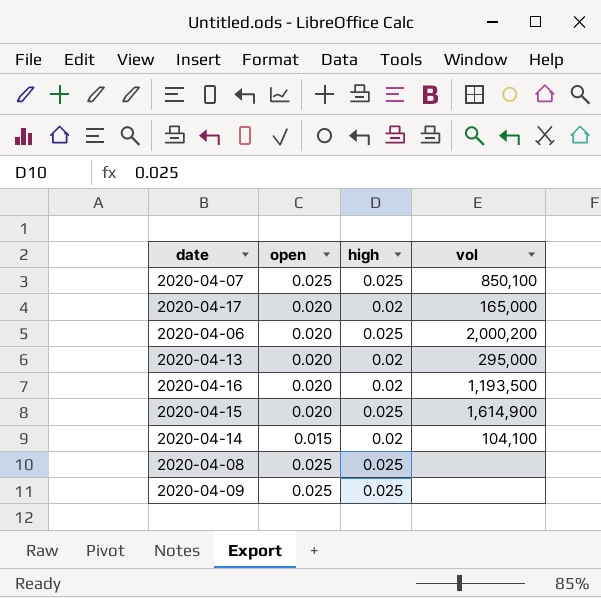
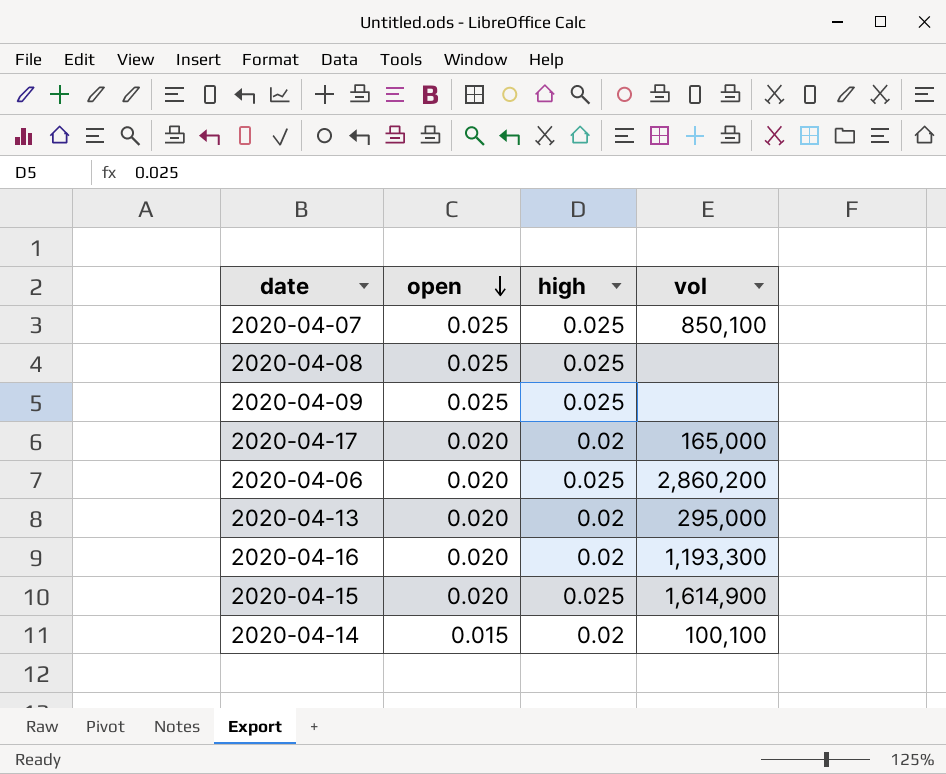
row order: none -> open descending
2020-04-06 | vol: 2,000,200 -> 2,860,200
2020-04-16 | vol: 1,193,500 -> 1,193,300
2020-04-14 | vol: 104,100 -> 100,100

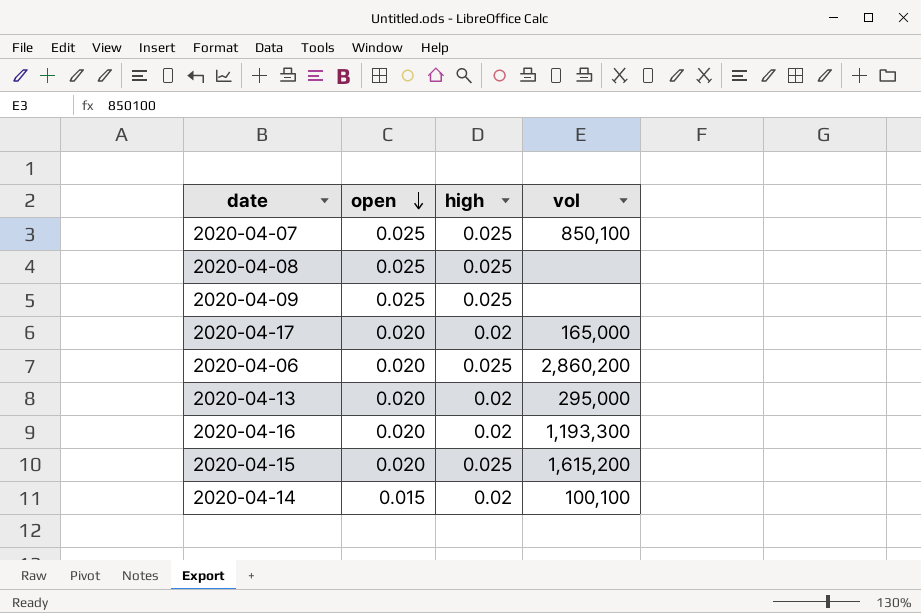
2020-04-15 | vol: 1,614,900 -> 1,615,200

